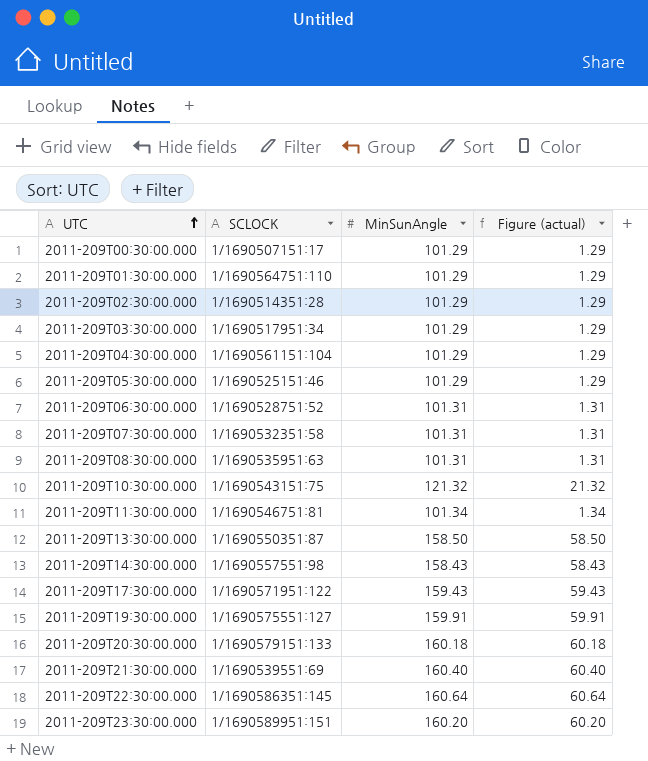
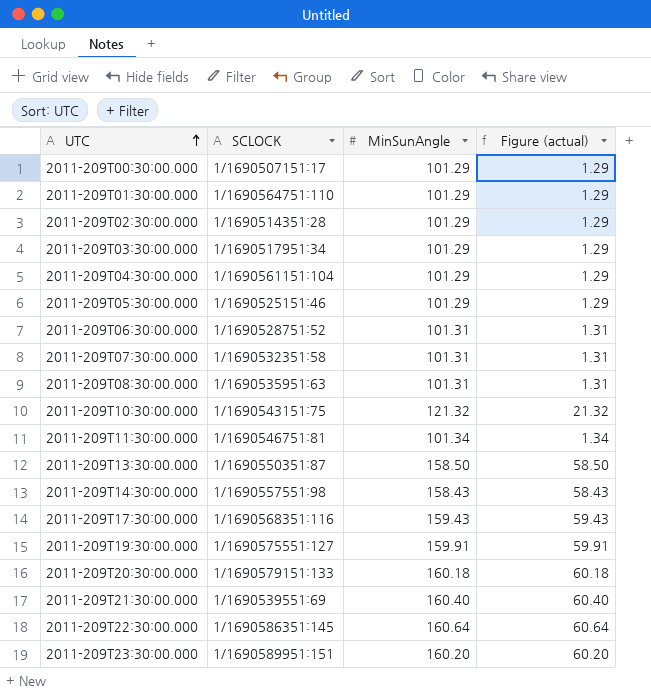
2011-209T17:30:00.000 | SCLOCK: 1/1690571951:122 -> 1/1690568351:116

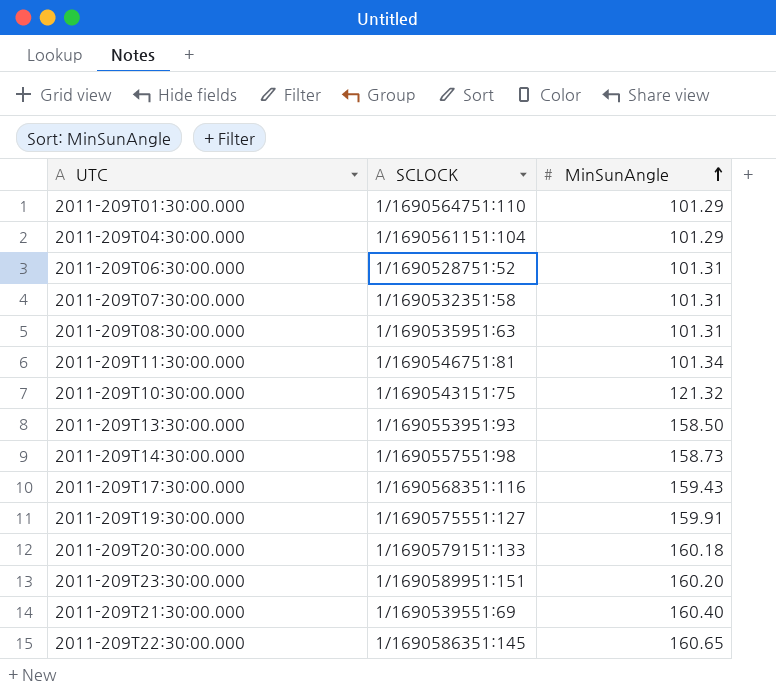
row order: UTC ascending -> MinSunAngle ascending
column Figure (actual) | formula: [MinSunAngle] - 100 -> none
row 2011-209T00:30:00.000: 1/1690507151:17 | 101.29 | 1.29 -> none
row 2011-209T02:30:00.000: 1/1690514351:28 | 101.29 | 1.29 -> none
row 2011-209T03:30:00.000: 1/1690517951:34 | 101.29 | 1.29 -> none
row 2011-209T05:30:00.000: 1/1690525151:46 | 101.29 | 1.29 -> none
2011-209T13:30:00.000 | SCLOCK: 1/1690550351:87 -> 1/1690553951:93
2011-209T14:30:00.000 | MinSunAngle: 158.43 -> 158.73
2011-209T22:30:00.000 | MinSunAngle: 160.64 -> 160.65

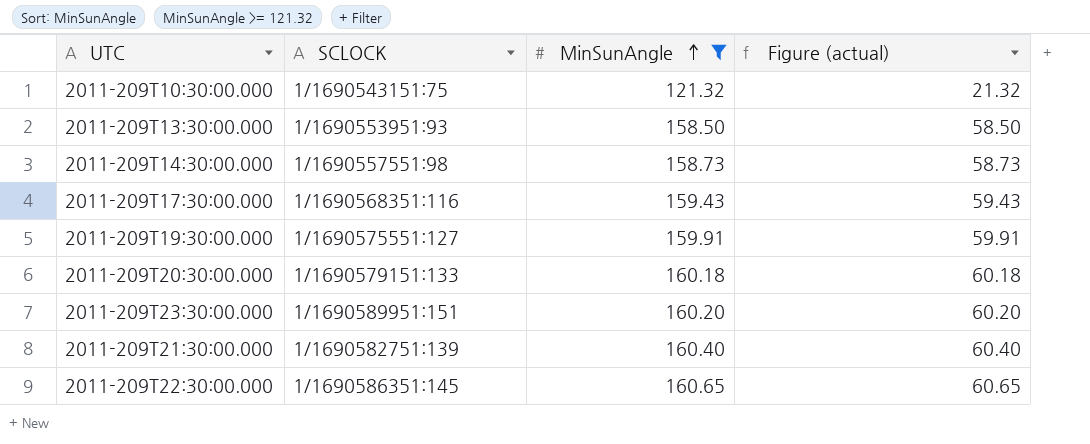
filter: none -> MinSunAngle >= 121.32
column Figure (actual) | formula: none -> [MinSunAngle] - 100
2011-209T21:30:00.000 | SCLOCK: 1/1690539551:69 -> 1/1690582751:139

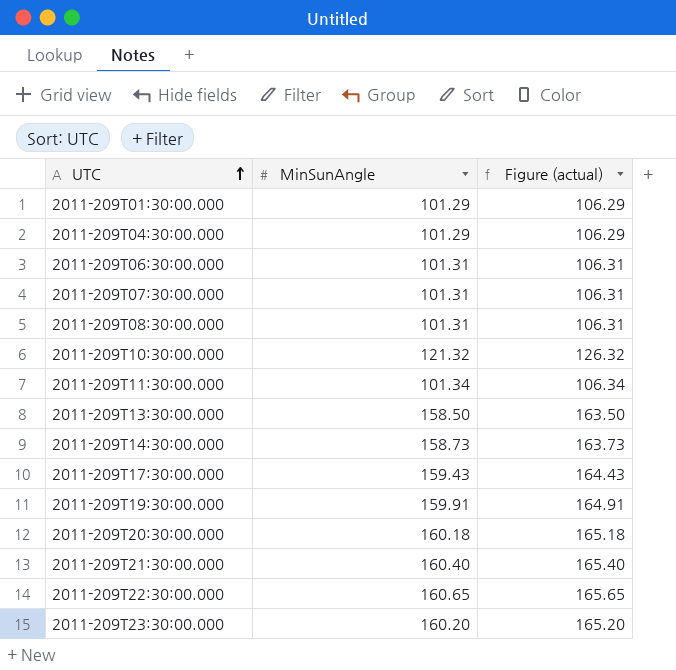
filter: MinSunAngle >= 121.32 -> none
row order: MinSunAngle ascending -> UTC ascending
column SCLOCK | position: 2 -> none
column Figure (actual) | formula: [MinSunAngle] - 100 -> [MinSunAngle] + 5

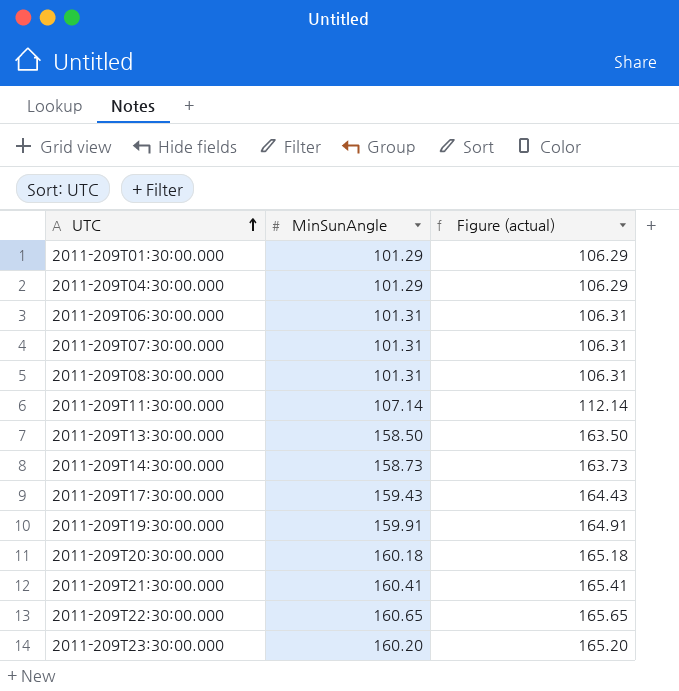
row 2011-209T10:30:00.000: 121.32 | 126.32 -> none
2011-209T11:30:00.000 | MinSunAngle: 101.34 -> 107.14
2011-209T11:30:00.000 | Figure (actual): 106.34 -> 112.14
2011-209T21:30:00.000 | MinSunAngle: 160.40 -> 160.41
2011-209T21:30:00.000 | Figure (actual): 165.40 -> 165.41

